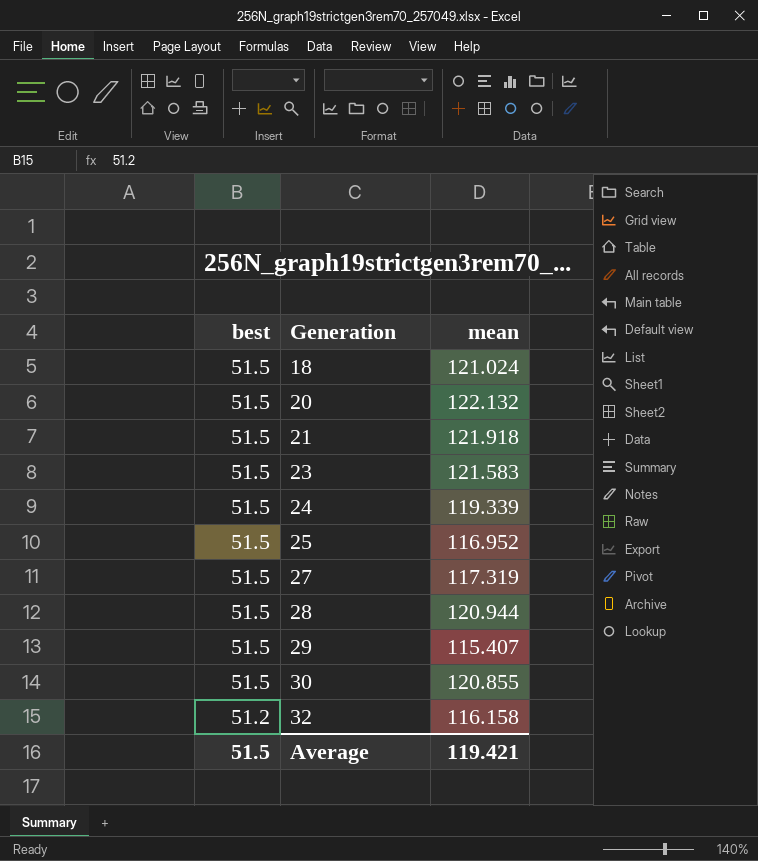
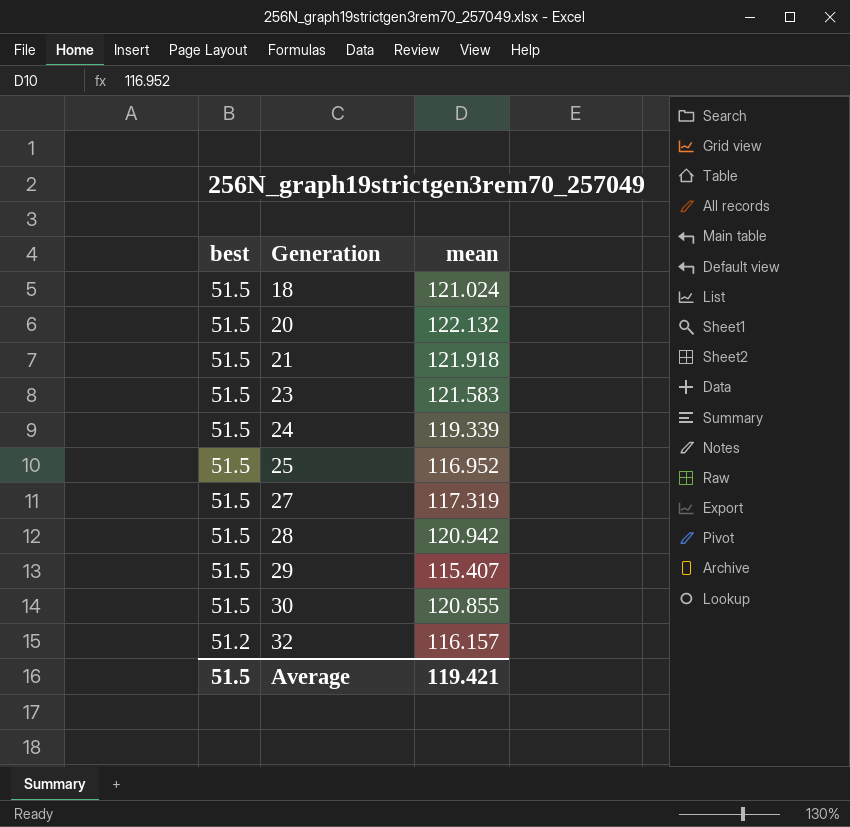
28 | mean: 120.944 -> 120.942
32 | mean: 116.158 -> 116.157

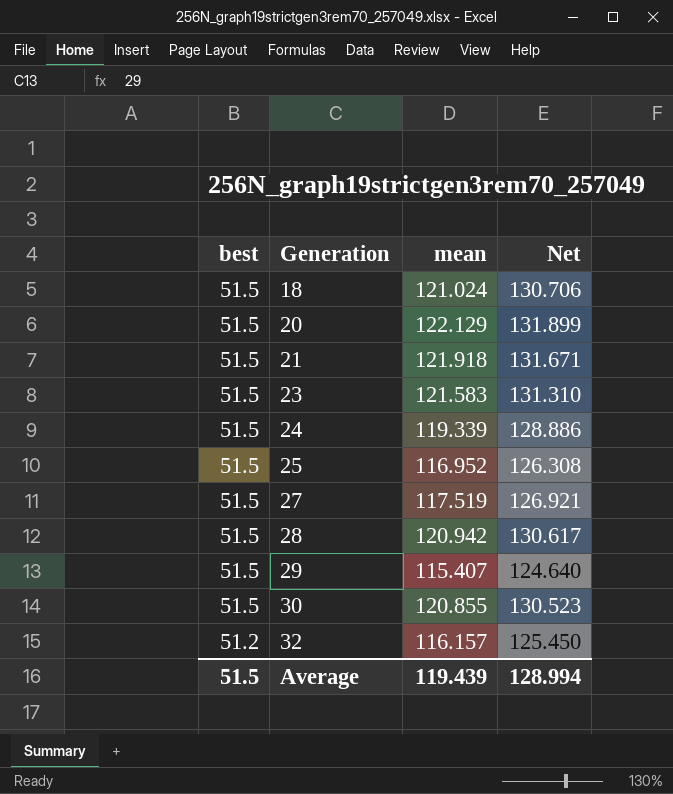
column Net | formula: none -> [mean] * 1.08
20 | mean: 122.132 -> 122.129
27 | mean: 117.319 -> 117.519
Average | mean: 119.421 -> 119.439

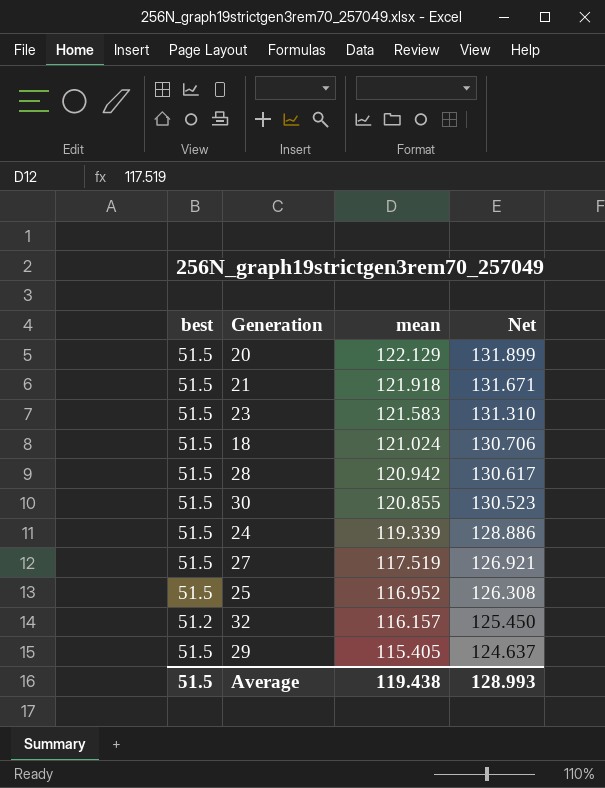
row order: best descending -> mean descending
29 | mean: 115.407 -> 115.405
29 | Net: 124.640 -> 124.637
Average | mean: 119.439 -> 119.438
Average | Net: 128.994 -> 128.993

